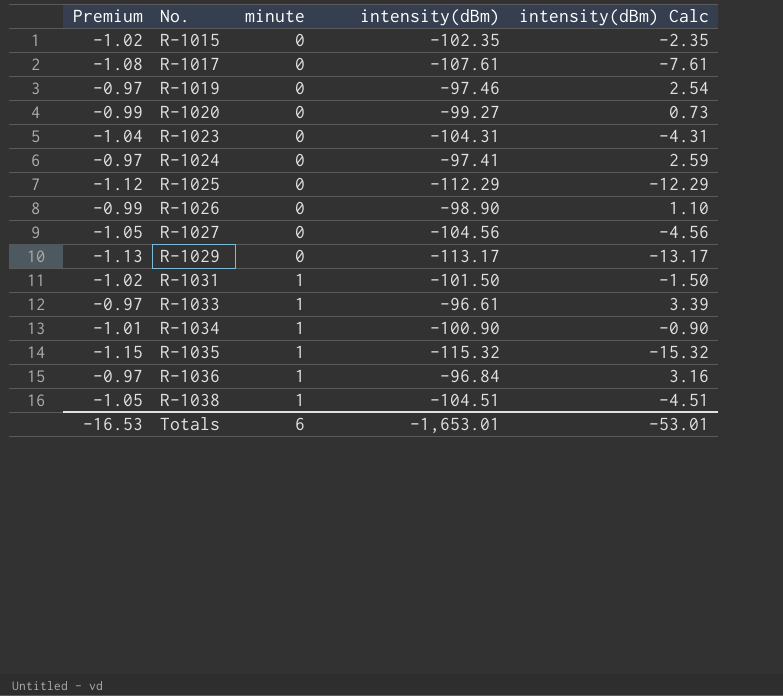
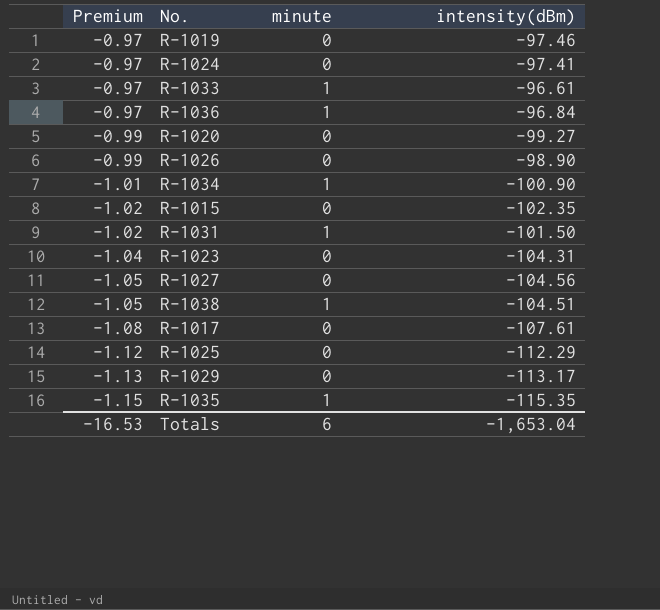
row order: No. ascending -> Premium descending
column intensity(dBm) Calc | formula: [intensity(dBm)] + 100 -> none
R-1035 | intensity(dBm): -115.32 -> -115.35
Totals | intensity(dBm): -1,653.01 -> -1,653.04

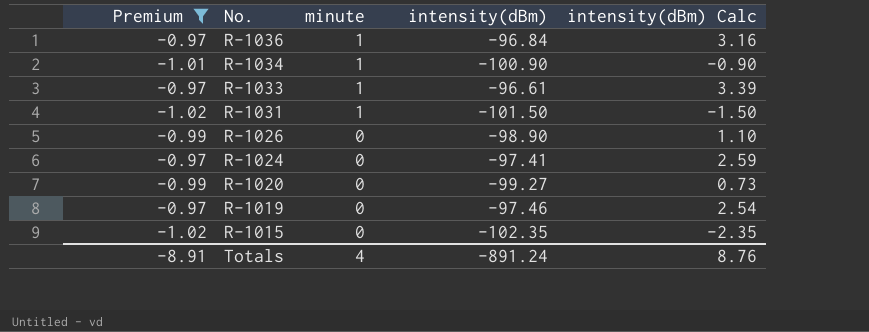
filter: none -> Premium >= -1.02
row order: Premium descending -> No. descending
column intensity(dBm) Calc | formula: none -> [intensity(dBm)] + 100
Totals | Premium: -16.53 -> -8.91
Totals | minute: 6 -> 4
Totals | intensity(dBm): -1,653.04 -> -891.24

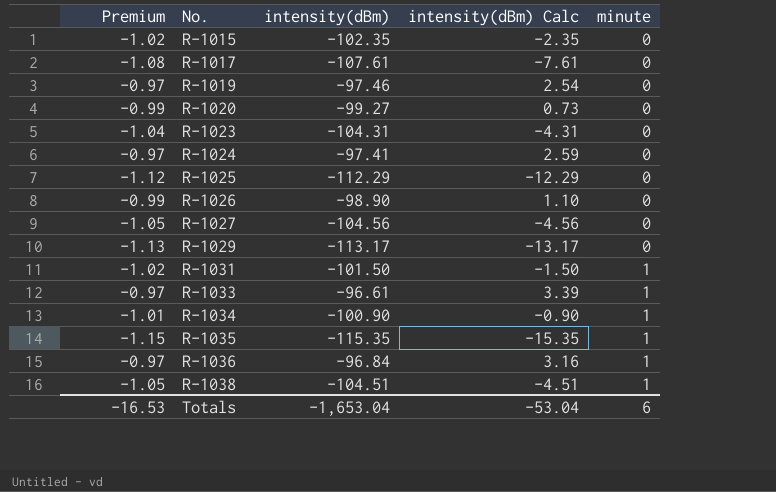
filter: Premium >= -1.02 -> none
row order: No. descending -> No. ascending
column minute | position: 3 -> 5
Totals | Premium: -8.91 -> -16.53
Totals | intensity(dBm): -891.24 -> -1,653.04
Totals | intensity(dBm) Calc: 8.76 -> -53.04
Totals | minute: 4 -> 6

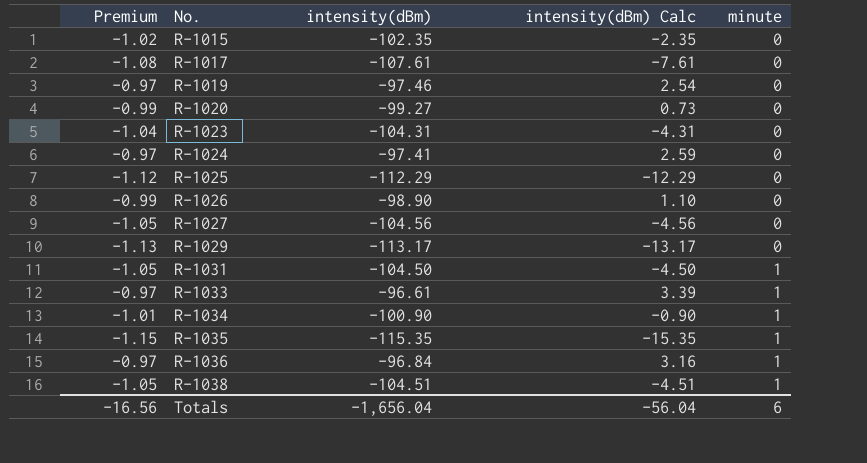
R-1031 | Premium: -1.02 -> -1.05
R-1031 | intensity(dBm): -101.50 -> -104.50
R-1031 | intensity(dBm) Calc: -1.50 -> -4.50
Totals | Premium: -16.53 -> -16.56
Totals | intensity(dBm): -1,653.04 -> -1,656.04
Totals | intensity(dBm) Calc: -53.04 -> -56.04

